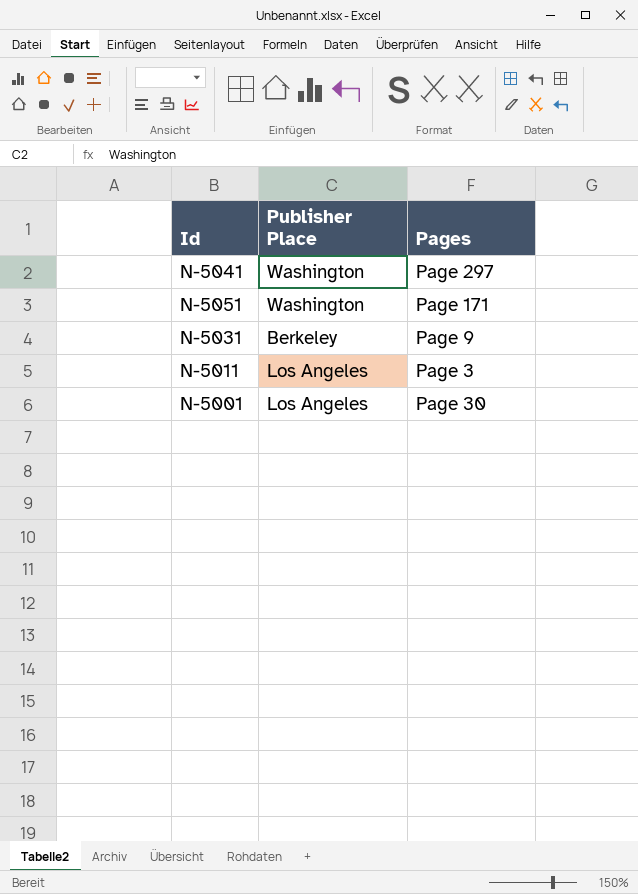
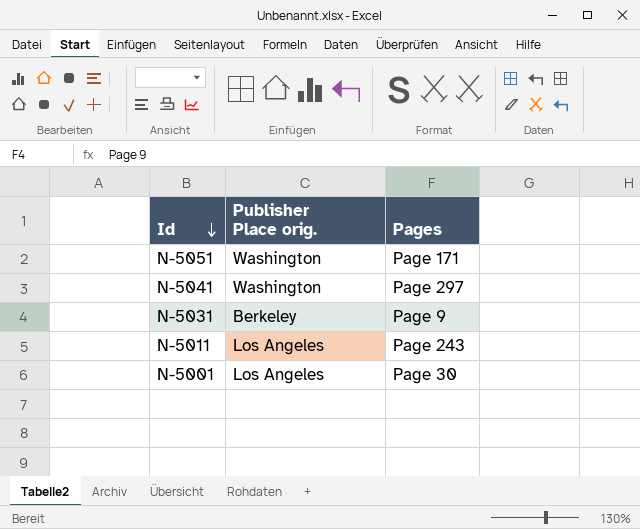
row order: none -> Id descending
column name: Publisher Place -> Publisher Place orig.
N-5011 | Pages: Page 3 -> Page 243

